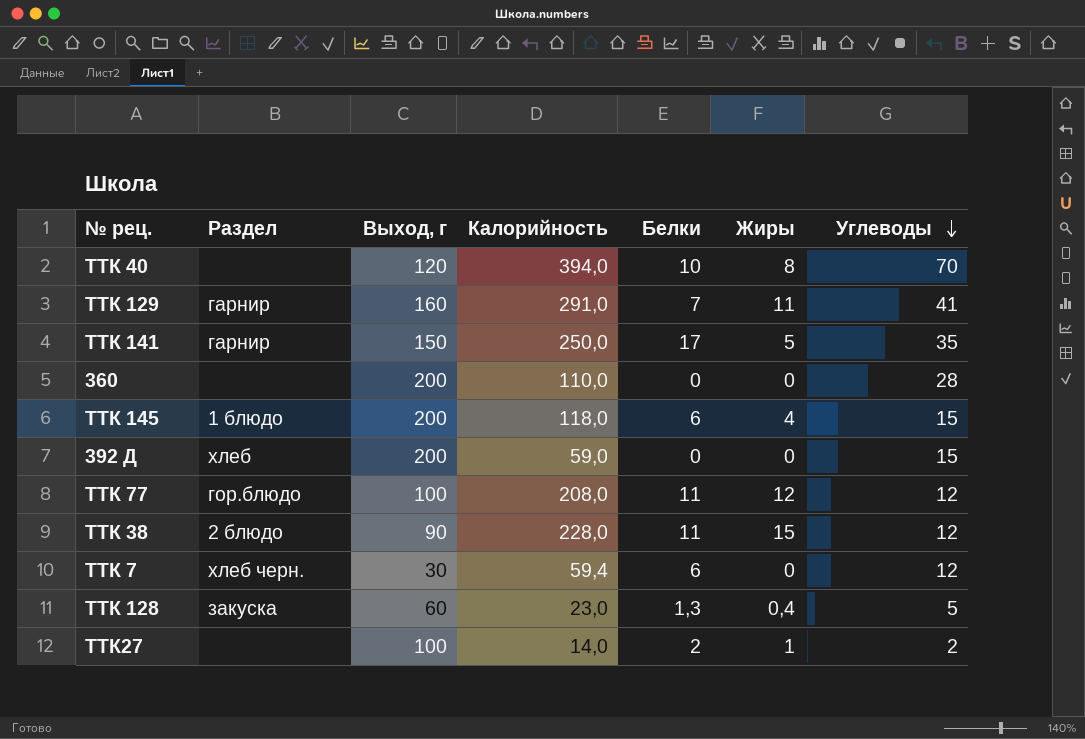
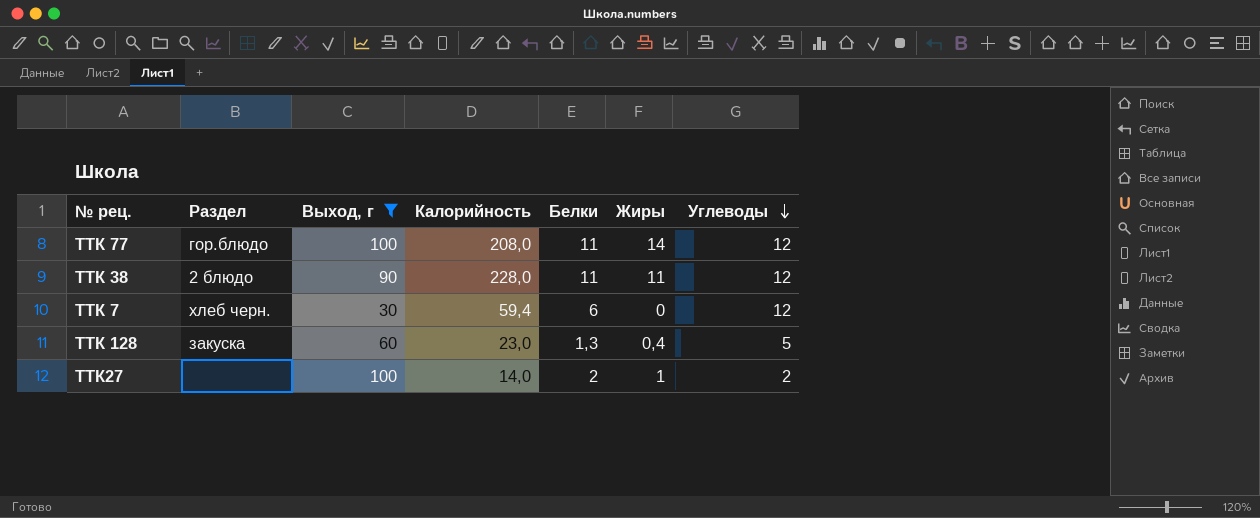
filter: none -> Выход, г <= 100
ТТК 77 | Жиры: 12 -> 14
ТТК 38 | Жиры: 15 -> 11

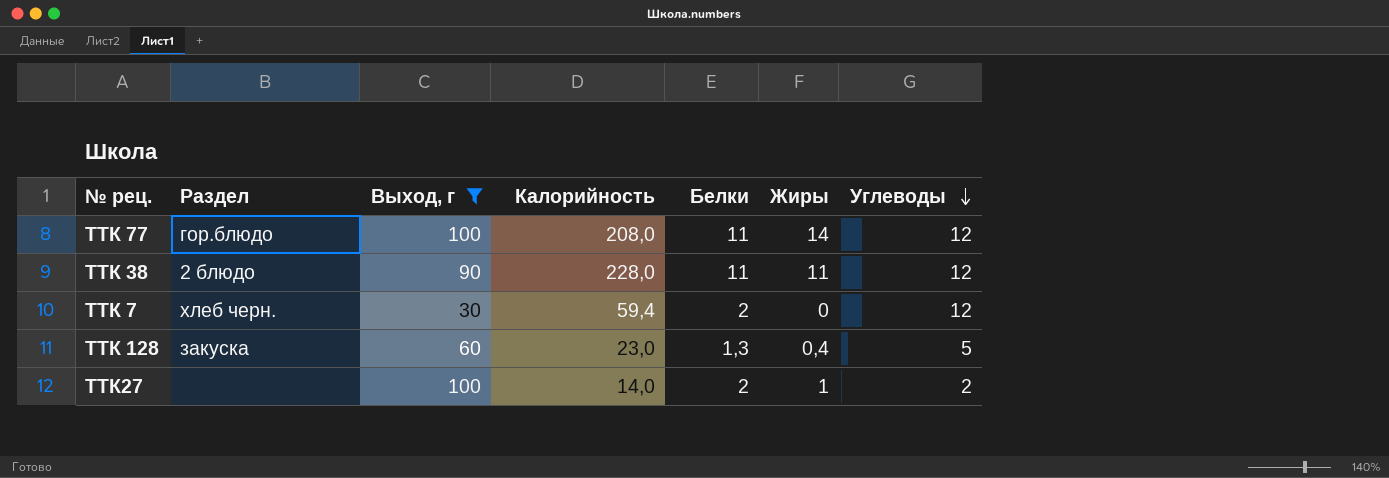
ТТК 7 | Белки: 6 -> 2

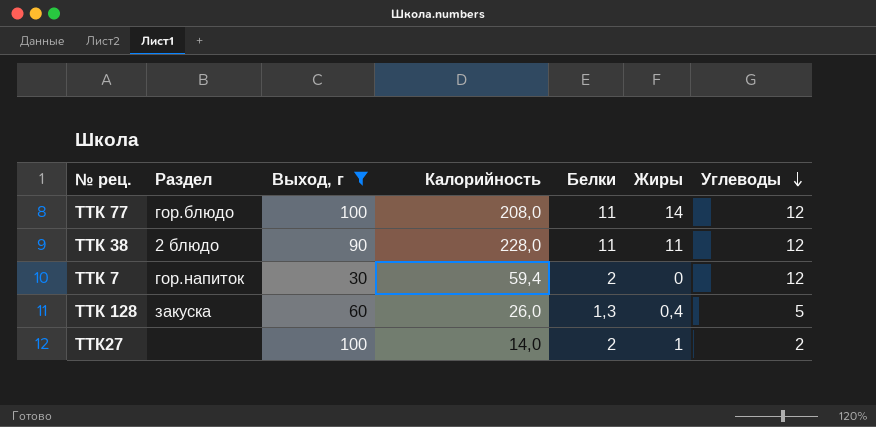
ТТК 7 | Раздел: хлеб черн. -> гор.напиток
ТТК 128 | Калорийность: 23,0 -> 26,0

